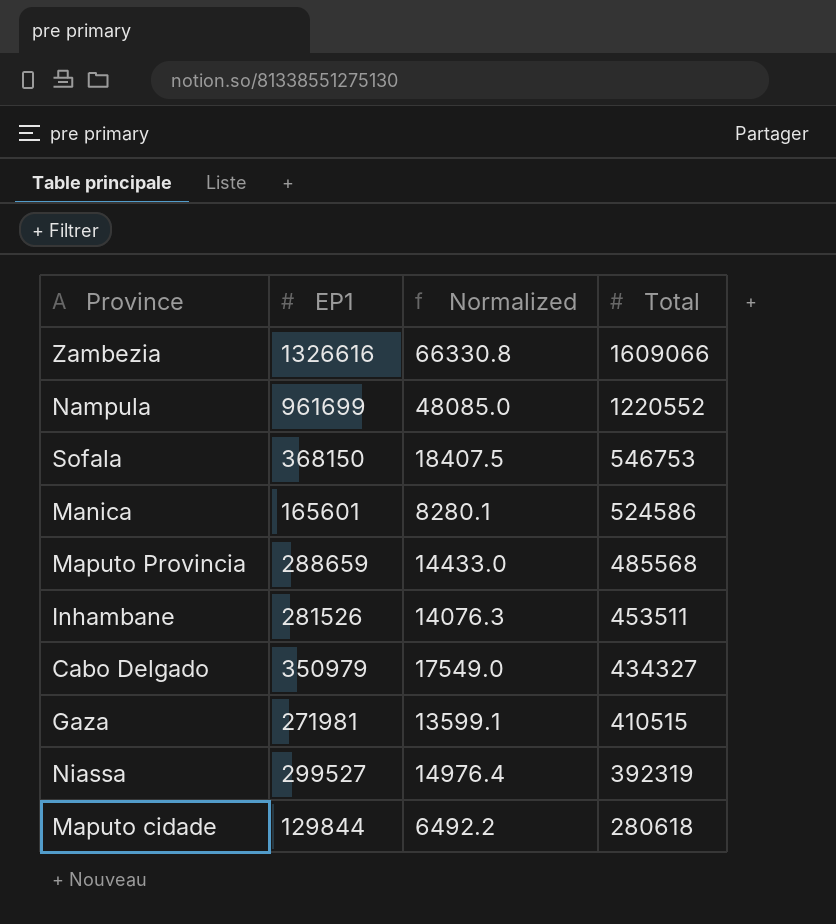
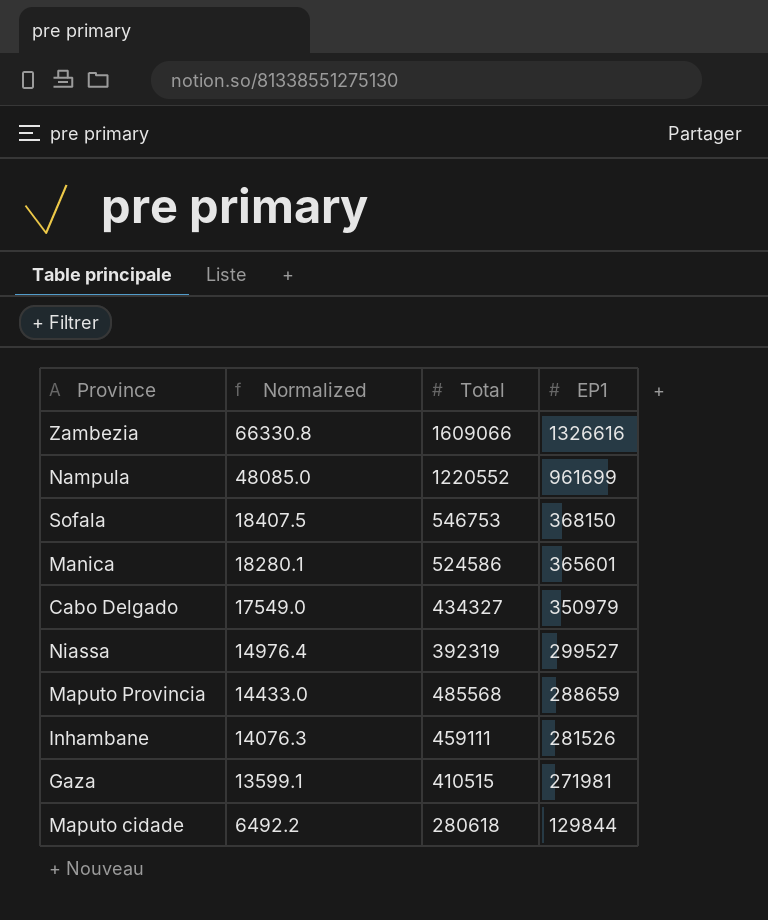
row order: Total descending -> Normalized descending
column EP1 | position: 2 -> 4
Manica | Normalized: 8280.1 -> 18280.1
Manica | EP1: 165601 -> 365601
Inhambane | Total: 453511 -> 459111

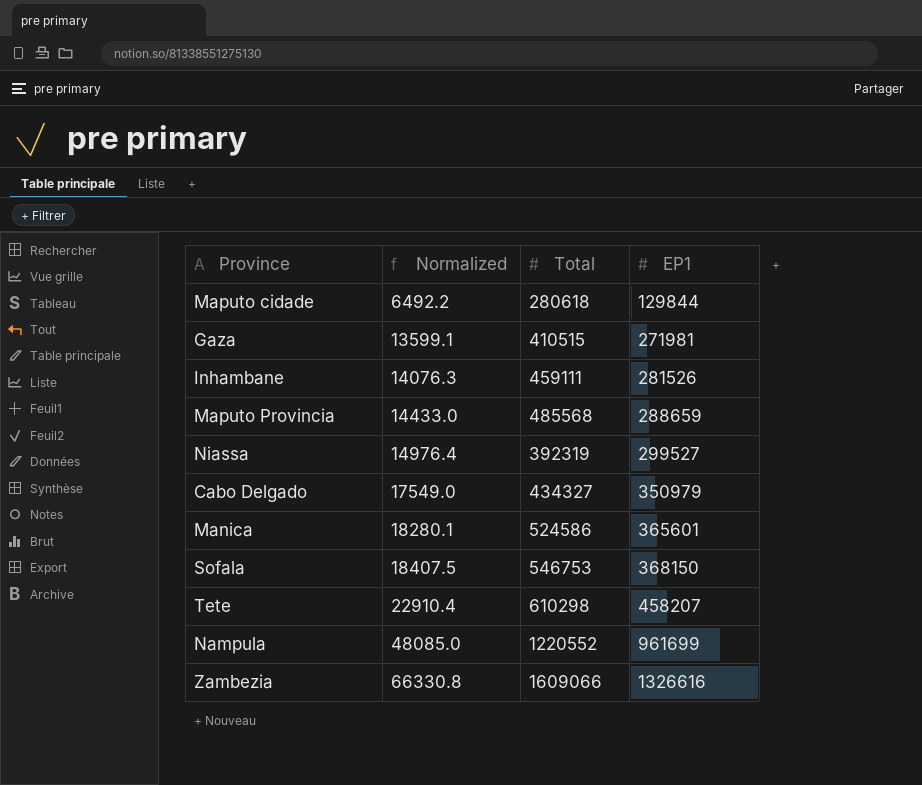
row order: Normalized descending -> Normalized ascending
row Tete: none -> 22910.4 | 610298 | 458207

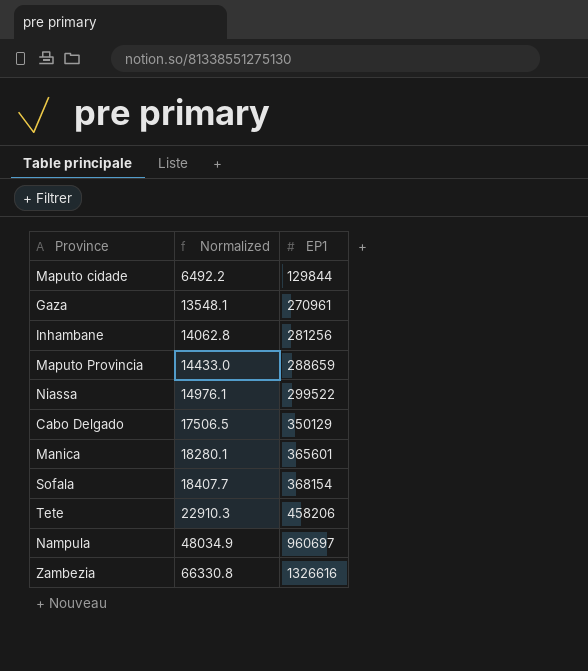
column Total | position: 3 -> none
Gaza | Normalized: 13599.1 -> 13548.1
Gaza | EP1: 271981 -> 270961
Inhambane | Normalized: 14076.3 -> 14062.8
Inhambane | EP1: 281526 -> 281256
Niassa | Normalized: 14976.4 -> 14976.1
Niassa | EP1: 299527 -> 299522
Cabo Delgado | Normalized: 17549.0 -> 17506.5
Cabo Delgado | EP1: 350979 -> 350129
Sofala | Normalized: 18407.5 -> 18407.7
Sofala | EP1: 368150 -> 368154
Tete | Normalized: 22910.4 -> 22910.3
Tete | EP1: 458207 -> 458206
Nampula | Normalized: 48085.0 -> 48034.9
Nampula | EP1: 961699 -> 960697

